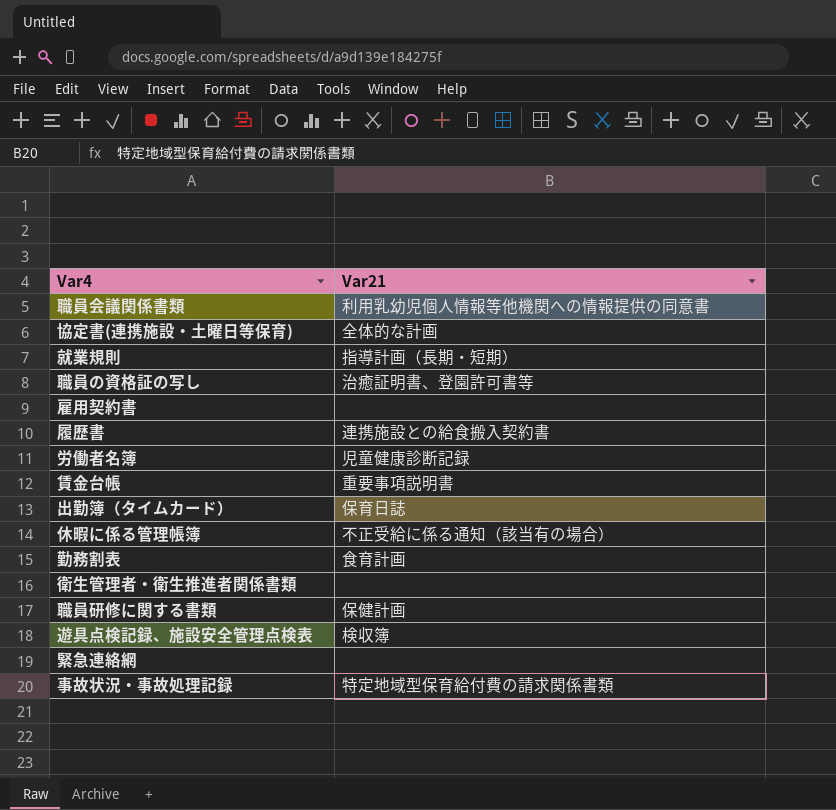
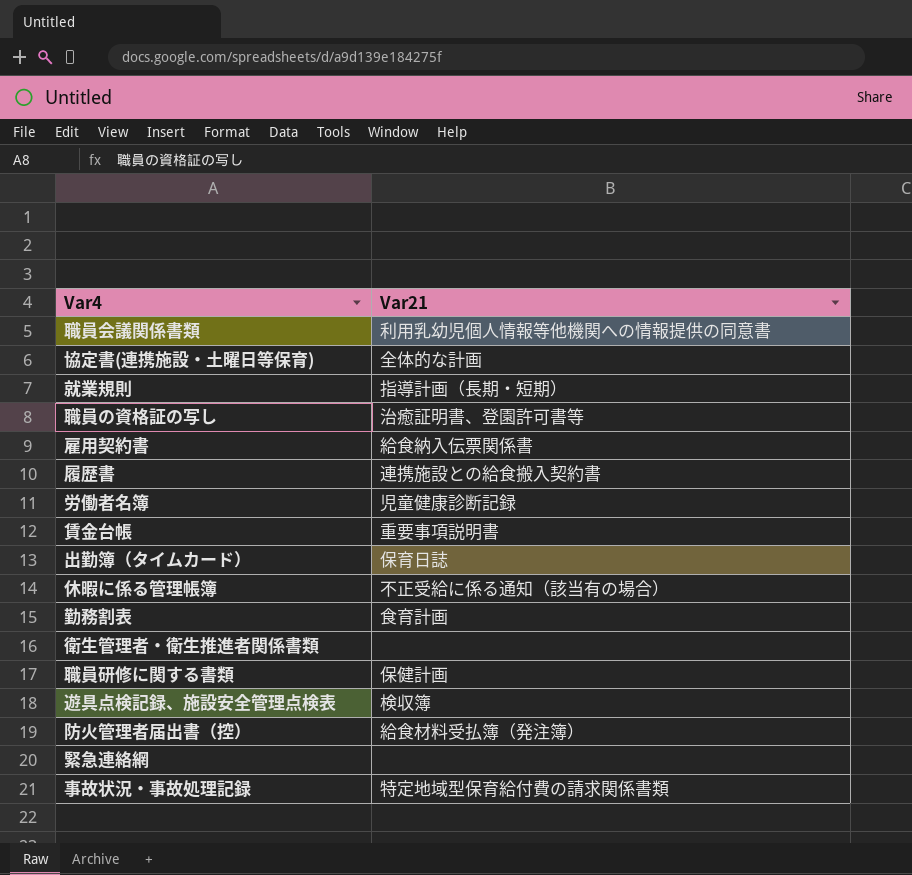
雇用契約書 | Var21: none -> 給食納入伝票関係書
row 防火管理者届出書（控）: none -> 給食材料受払簿（発注簿）

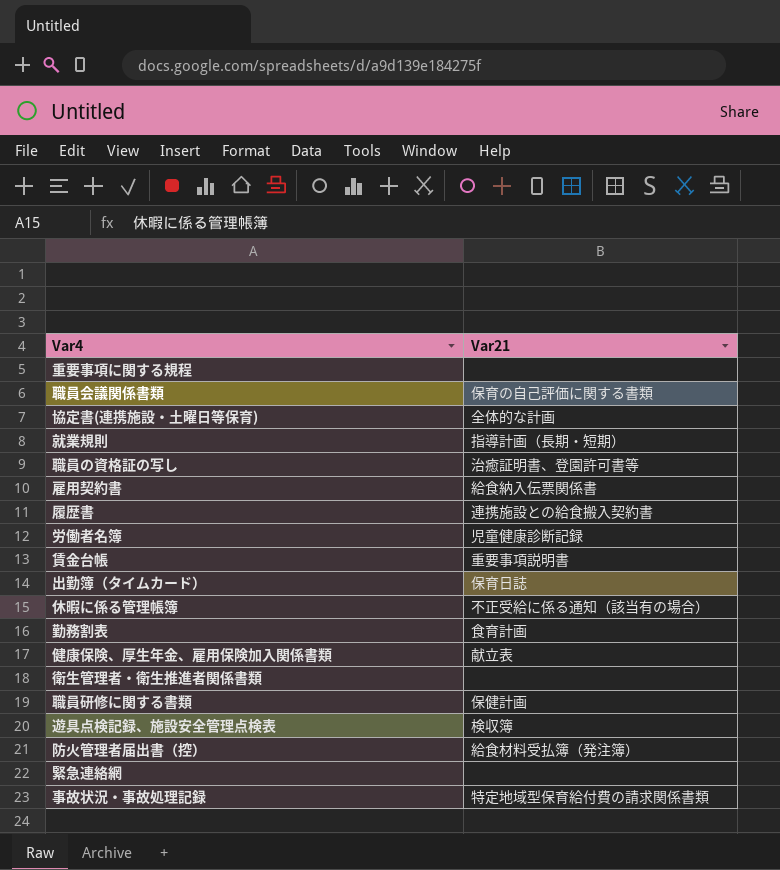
row 重要事項に関する規程: none -> none
職員会議関係書類 | Var21: 利用乳幼児個人情報等他機関への情報提供の同意書 -> 保育の自己評価に関する書類
row 健康保険、厚生年金、雇用保険加入関係書類: none -> 献立表

